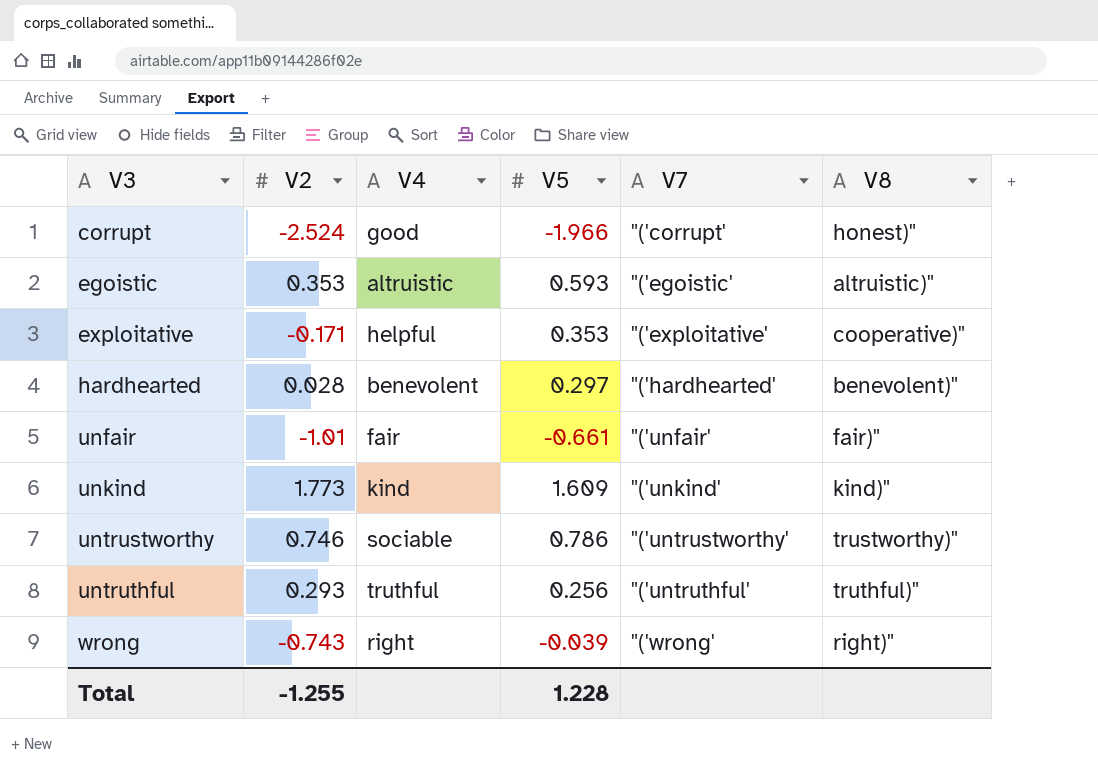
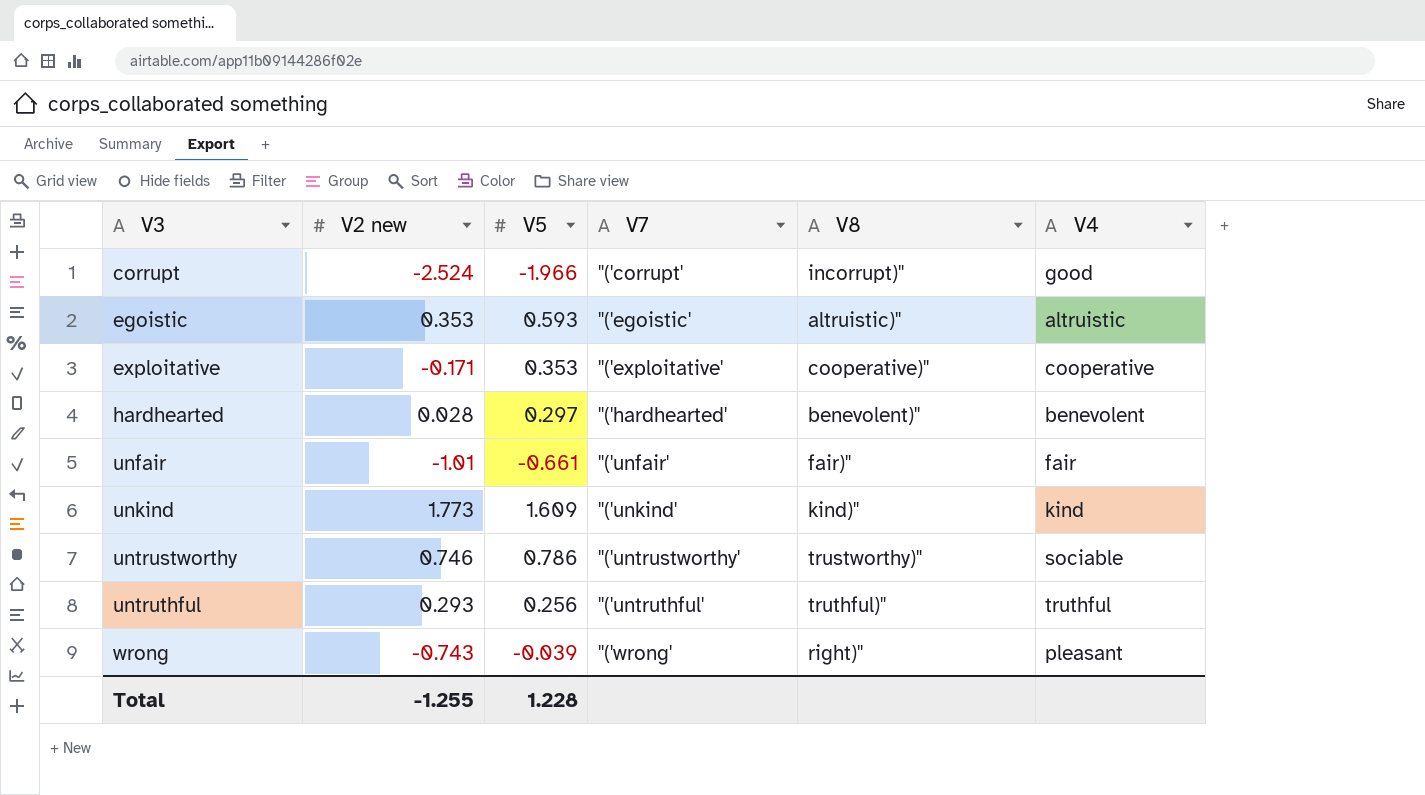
column name: V2 -> V2 new
column V4 | position: 3 -> 6
corrupt | V8: honest)" -> incorrupt)"
exploitative | V4: helpful -> cooperative
wrong | V4: right -> pleasant

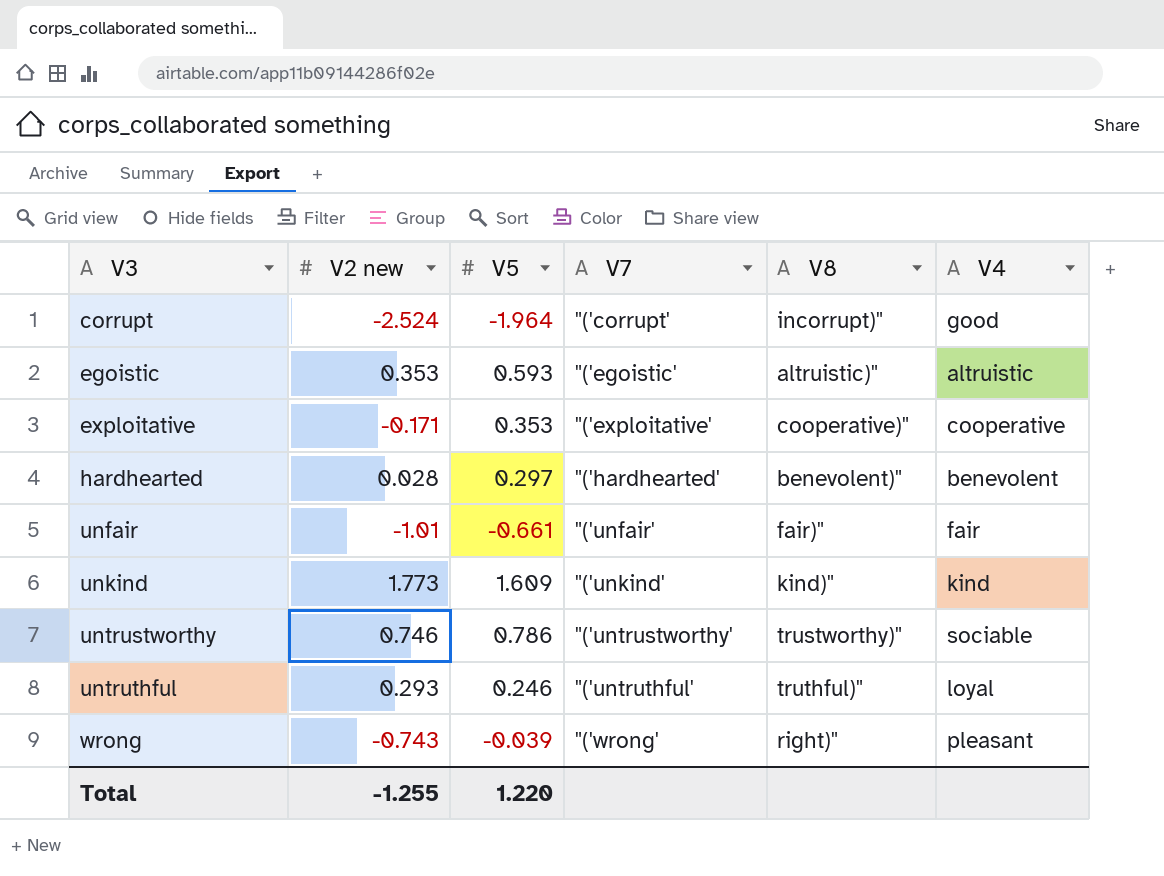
corrupt | V5: -1.966 -> -1.964
untruthful | V5: 0.256 -> 0.246
untruthful | V4: truthful -> loyal
Total | V5: 1.228 -> 1.220

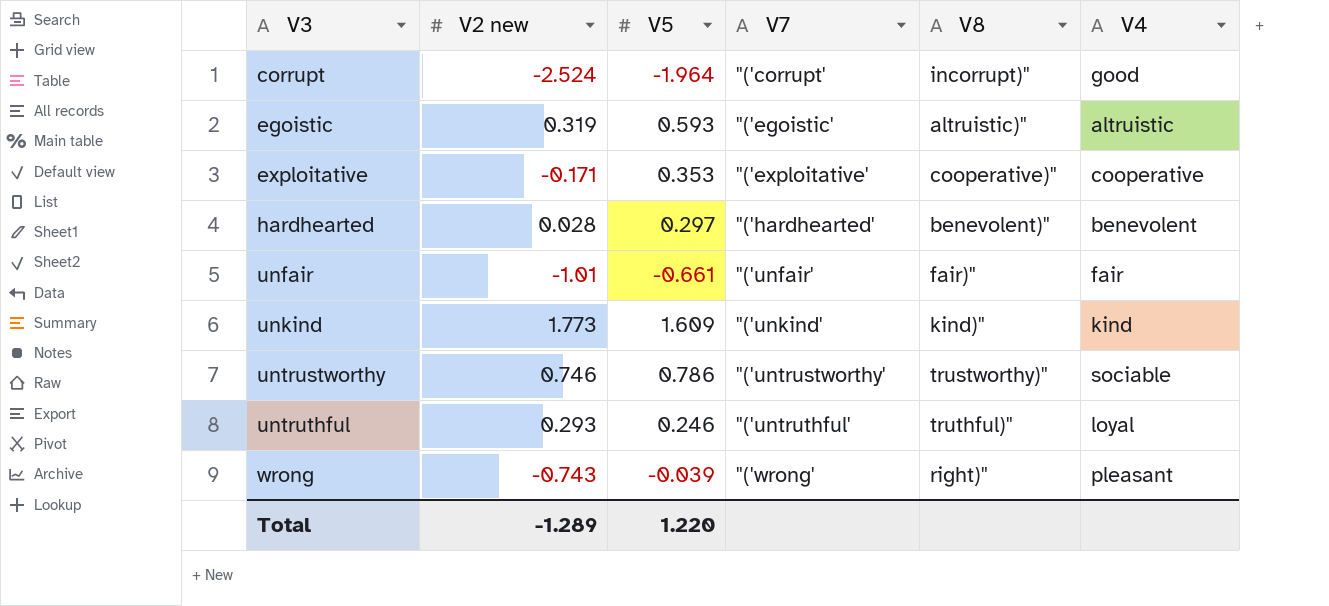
egoistic | V2 new: 0.353 -> 0.319
Total | V2 new: -1.255 -> -1.289

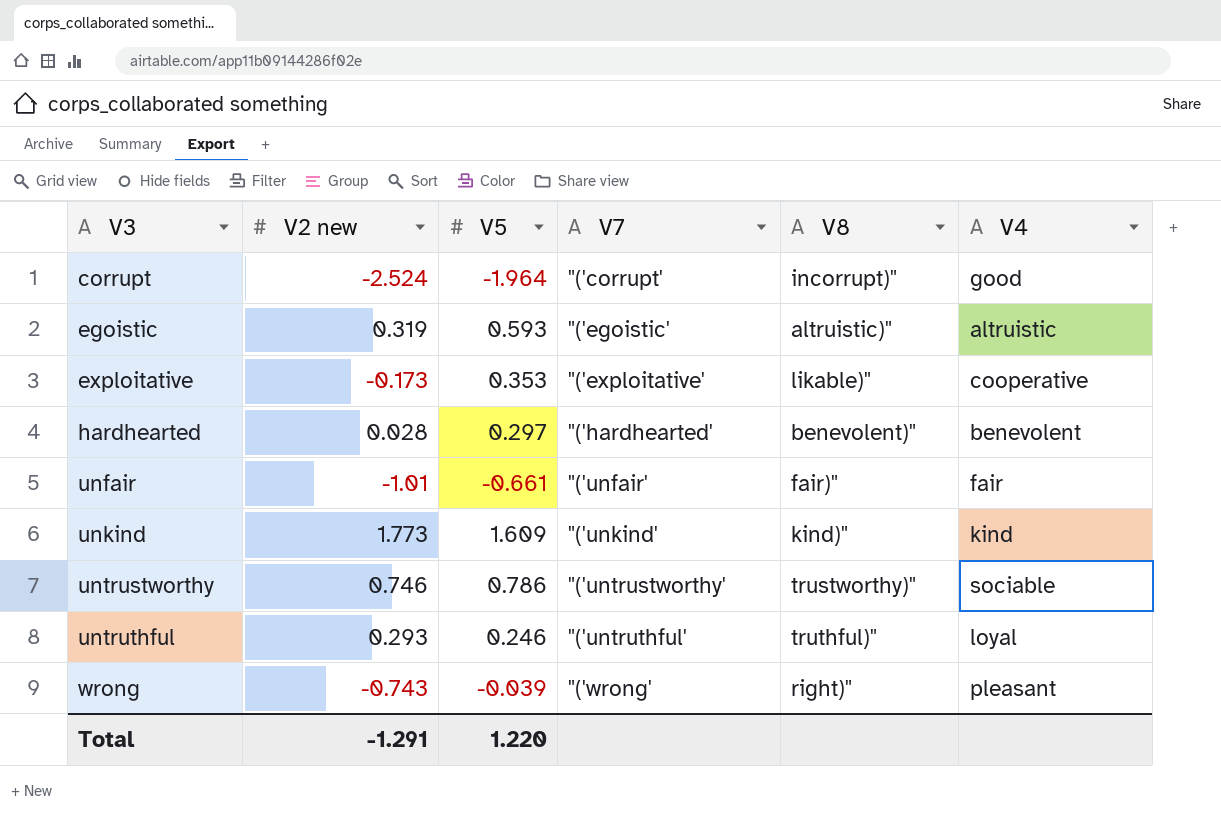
exploitative | V2 new: -0.171 -> -0.173
exploitative | V8: cooperative)" -> likable)"
Total | V2 new: -1.289 -> -1.291

